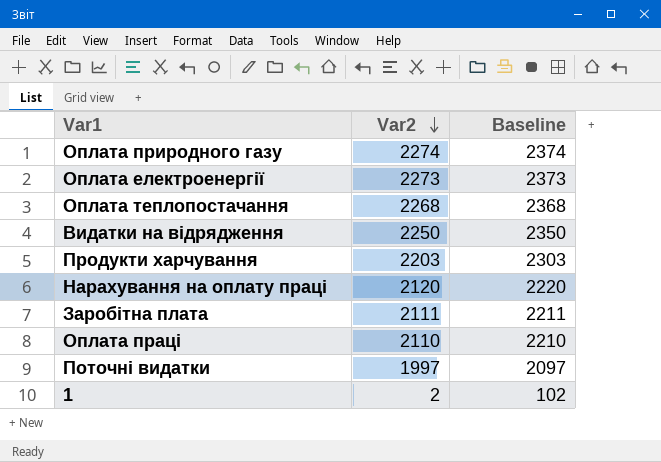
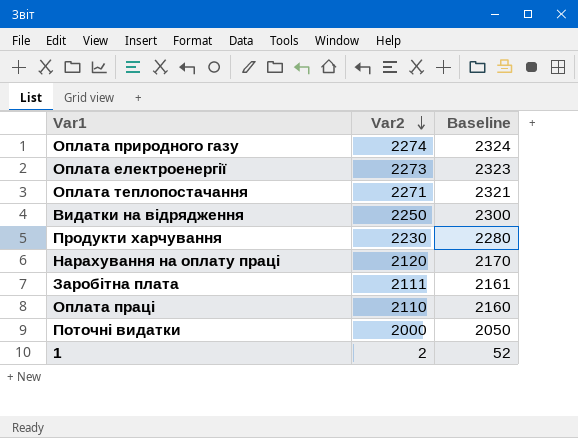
column Baseline | formula: [Var2] + 100 -> [Var2] + 50
Оплата теплопостачання | Var2: 2268 -> 2271
Продукти харчування | Var2: 2203 -> 2230
Поточні видатки | Var2: 1997 -> 2000

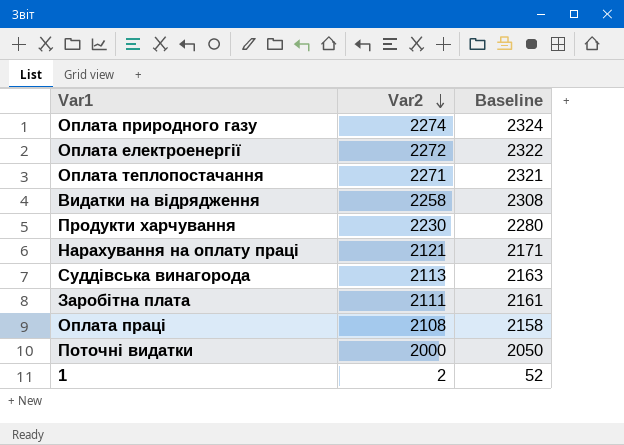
Оплата електроенергії | Var2: 2273 -> 2272
Оплата електроенергії | Baseline: 2323 -> 2322
Видатки на відрядження | Var2: 2250 -> 2258
Видатки на відрядження | Baseline: 2300 -> 2308
Нарахування на оплату праці | Var2: 2120 -> 2121
Нарахування на оплату праці | Baseline: 2170 -> 2171
row Суддівська винагорода: none -> 2113 | 2163
Оплата праці | Var2: 2110 -> 2108
Оплата праці | Baseline: 2160 -> 2158

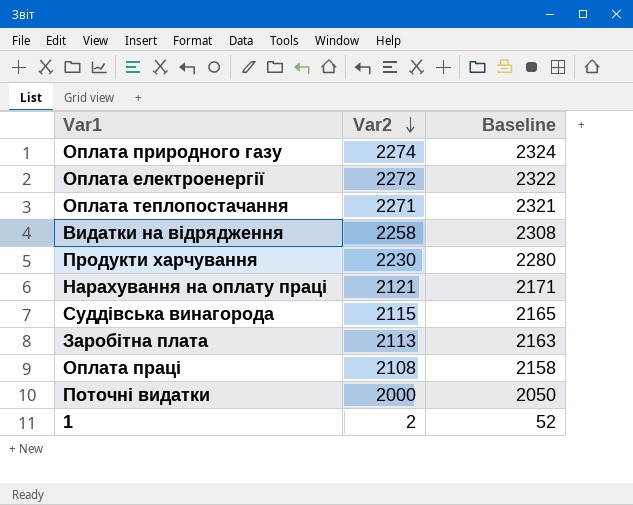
Суддівська винагорода | Var2: 2113 -> 2115
Суддівська винагорода | Baseline: 2163 -> 2165
Заробітна плата | Var2: 2111 -> 2113
Заробітна плата | Baseline: 2161 -> 2163

